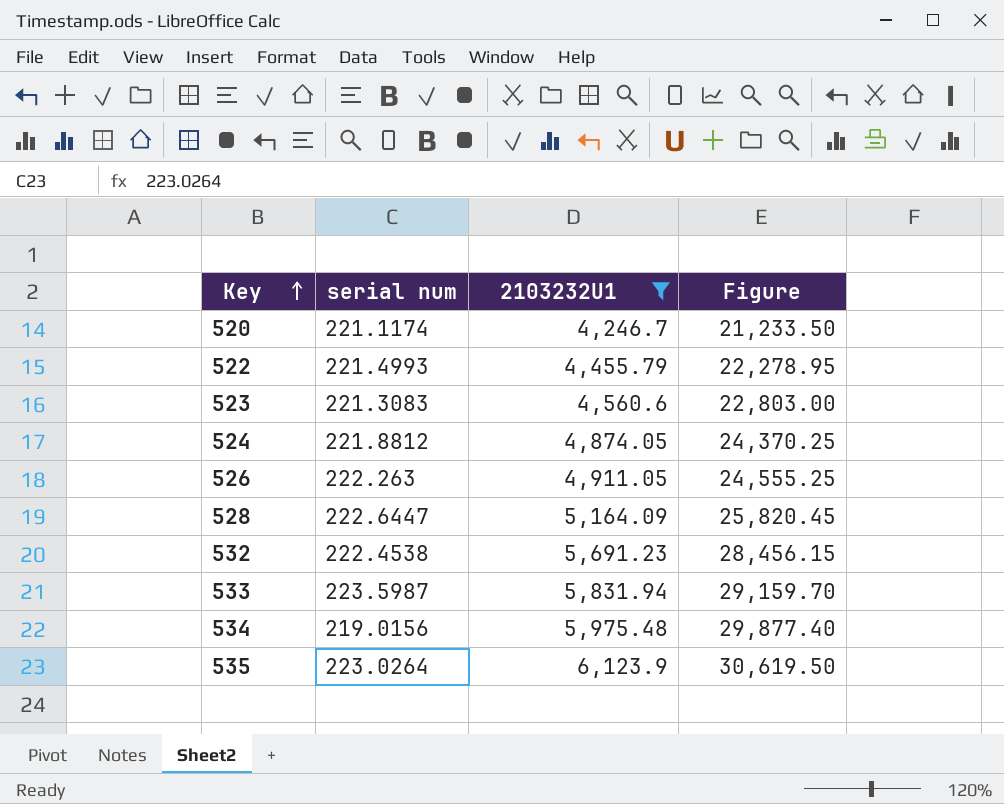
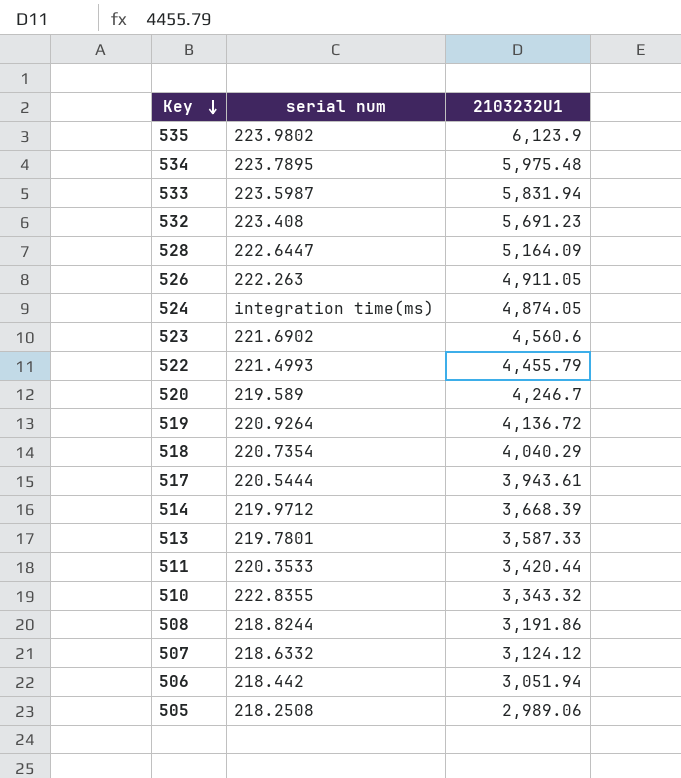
filter: 2103232U1 >= 4,246.7 -> none
row order: Key ascending -> Key descending
column Figure | formula: [2103232U1] * 5 -> none
535 | serial num: 223.0264 -> 223.9802
534 | serial num: 219.0156 -> 223.7895
532 | serial num: 222.4538 -> 223.408
524 | serial num: 221.8812 -> integration time(ms)
523 | serial num: 221.3083 -> 221.6902
520 | serial num: 221.1174 -> 219.589

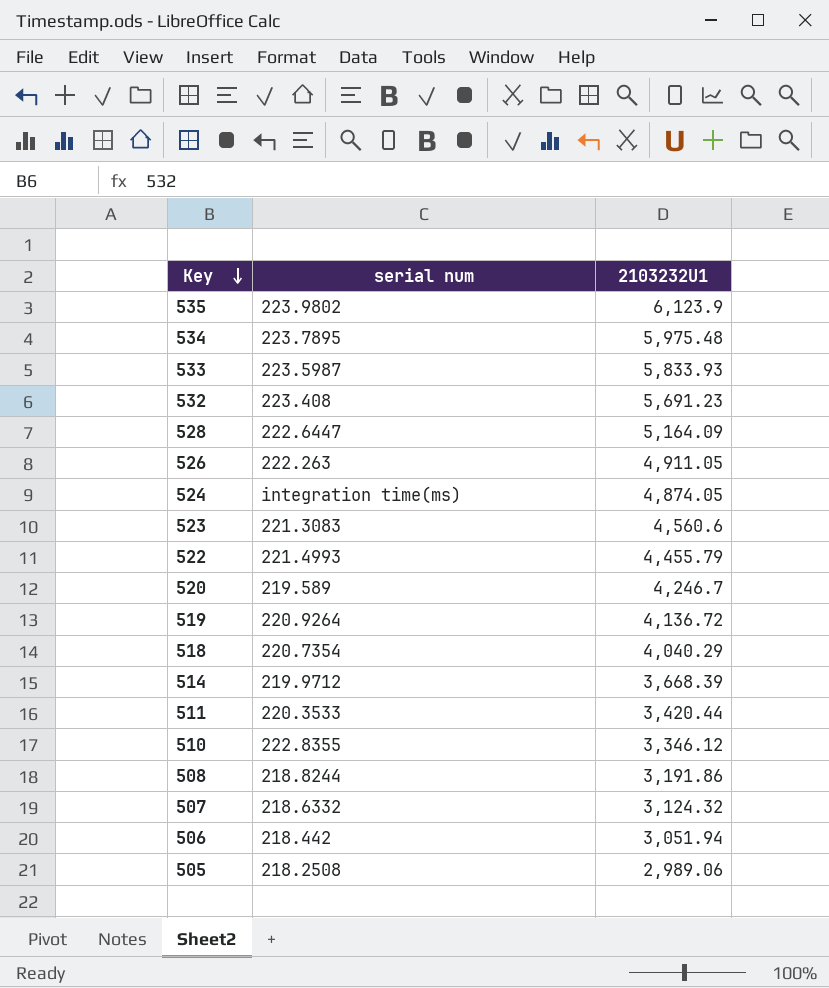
row 517: 220.5444 | 3,943.61 -> none
row 513: 219.7801 | 3,587.33 -> none
533 | 2103232U1: 5,831.94 -> 5,833.93
523 | serial num: 221.6902 -> 221.3083
510 | 2103232U1: 3,343.32 -> 3,346.12
507 | 2103232U1: 3,124.12 -> 3,124.32

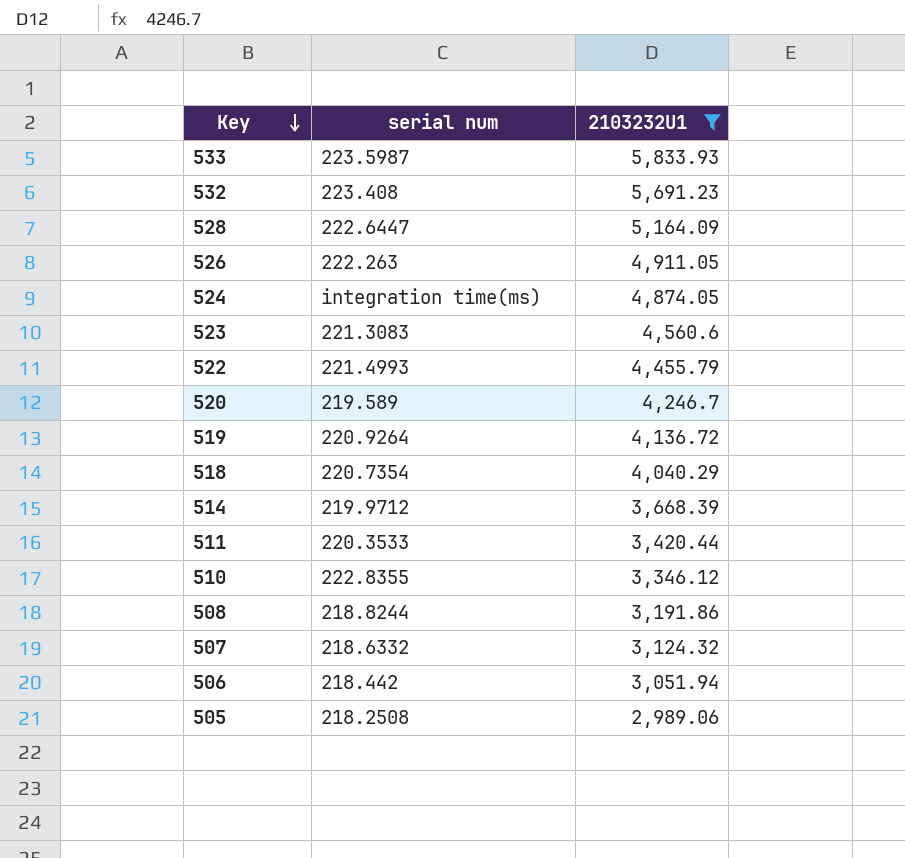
filter: none -> 2103232U1 <= 5,833.93

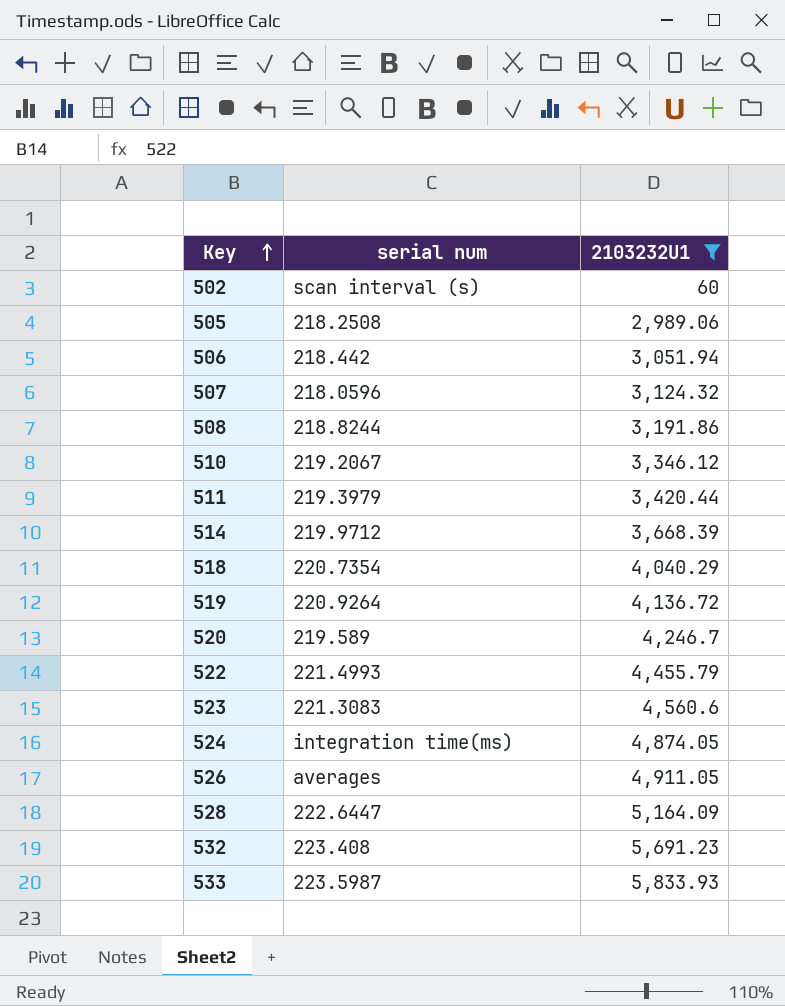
row order: Key descending -> Key ascending
row 502: none -> scan interval (s) | 60
507 | serial num: 218.6332 -> 218.0596
510 | serial num: 222.8355 -> 219.2067
511 | serial num: 220.3533 -> 219.3979
526 | serial num: 222.263 -> averages

